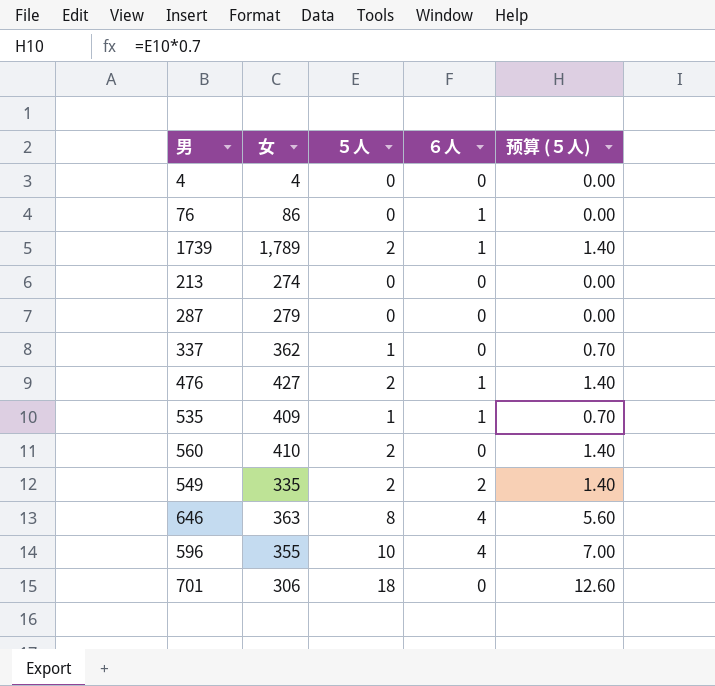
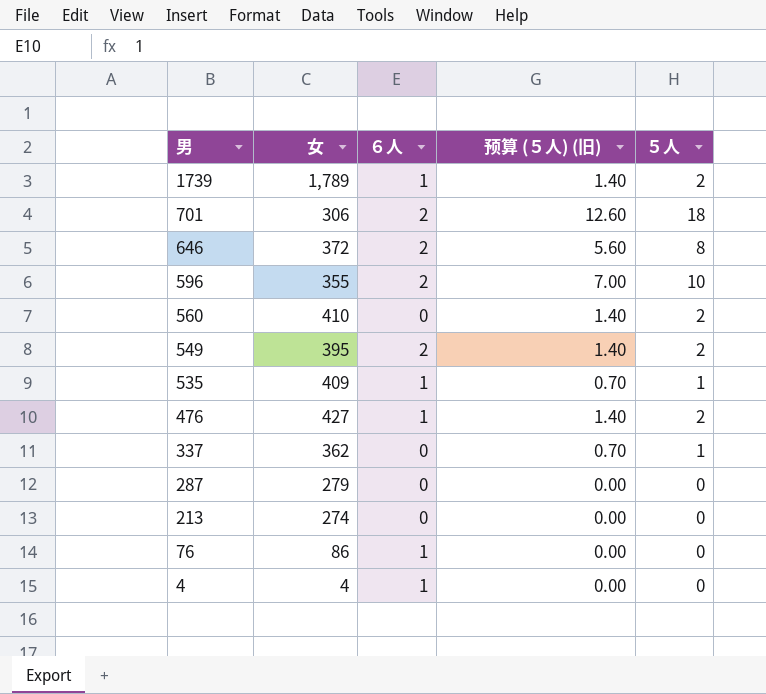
row order: none -> 男 descending
column name: 预算 (５人) -> 预算 (５人) (旧)
column ５人 | position: 3 -> 5
701 | ６人: 0 -> 2
646 | 女: 363 -> 372
646 | ６人: 4 -> 2
596 | ６人: 4 -> 2
549 | 女: 335 -> 395
4 | ６人: 0 -> 1

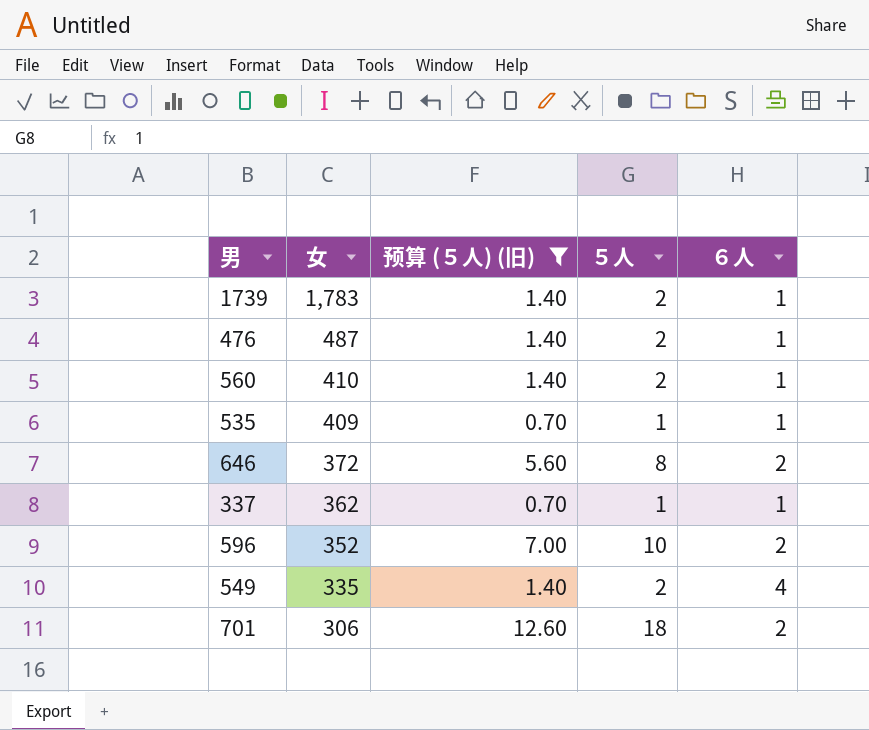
filter: none -> 预算 (５人) (旧) != 0.00
row order: 男 descending -> 女 descending
column ６人 | position: 3 -> 5
1739 | 女: 1,789 -> 1,783
476 | 女: 427 -> 487
560 | ６人: 0 -> 1
337 | ６人: 0 -> 1
596 | 女: 355 -> 352
549 | 女: 395 -> 335
549 | ６人: 2 -> 4

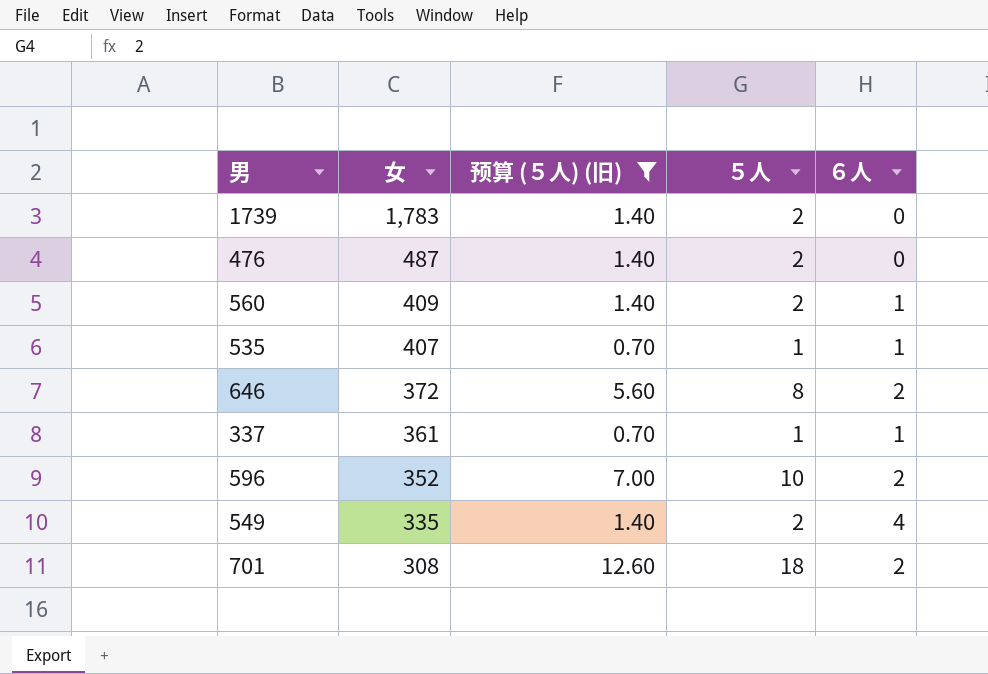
1739 | ６人: 1 -> 0
476 | ６人: 1 -> 0
560 | 女: 410 -> 409
535 | 女: 409 -> 407
337 | 女: 362 -> 361
701 | 女: 306 -> 308

